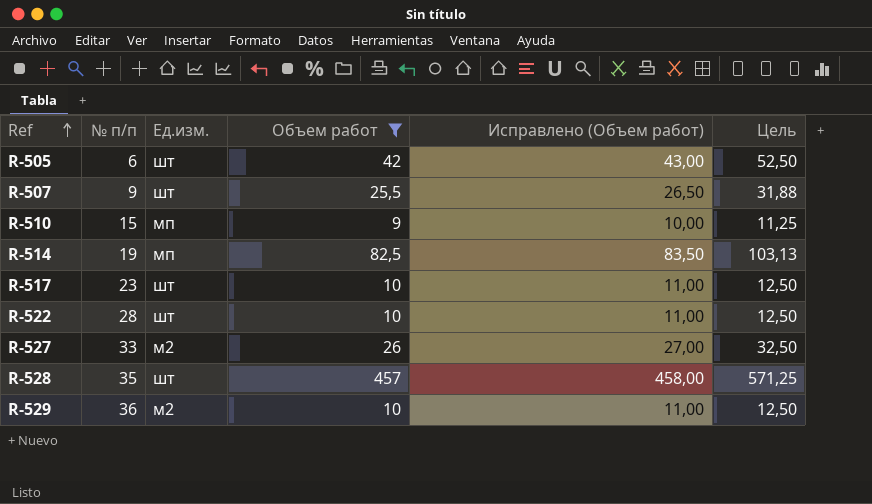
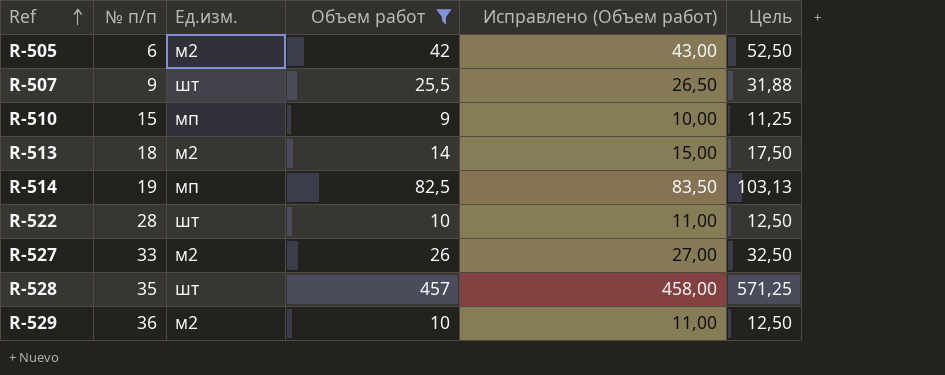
row R-517: 23 | шт | 10 | 11,00 | 12,50 -> none
R-505 | Ед.изм.: шт -> м2
row R-513: none -> 18 | м2 | 14 | 15,00 | 17,50

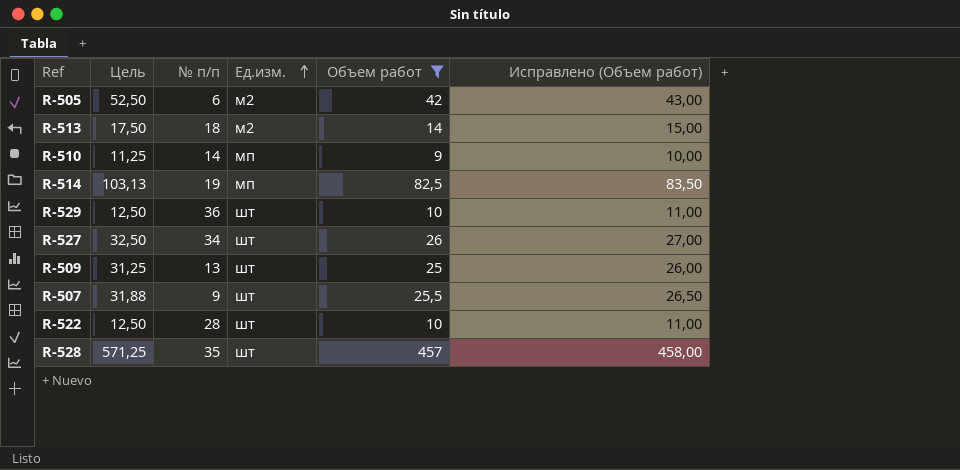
row order: Ref ascending -> Ед.изм. ascending
column Цель | position: 6 -> 2
R-510 | № п/п: 15 -> 14
R-529 | Ед.изм.: м2 -> шт
R-527 | № п/п: 33 -> 34
R-527 | Ед.изм.: м2 -> шт
row R-509: none -> 31,25 | 13 | шт | 25 | 26,00

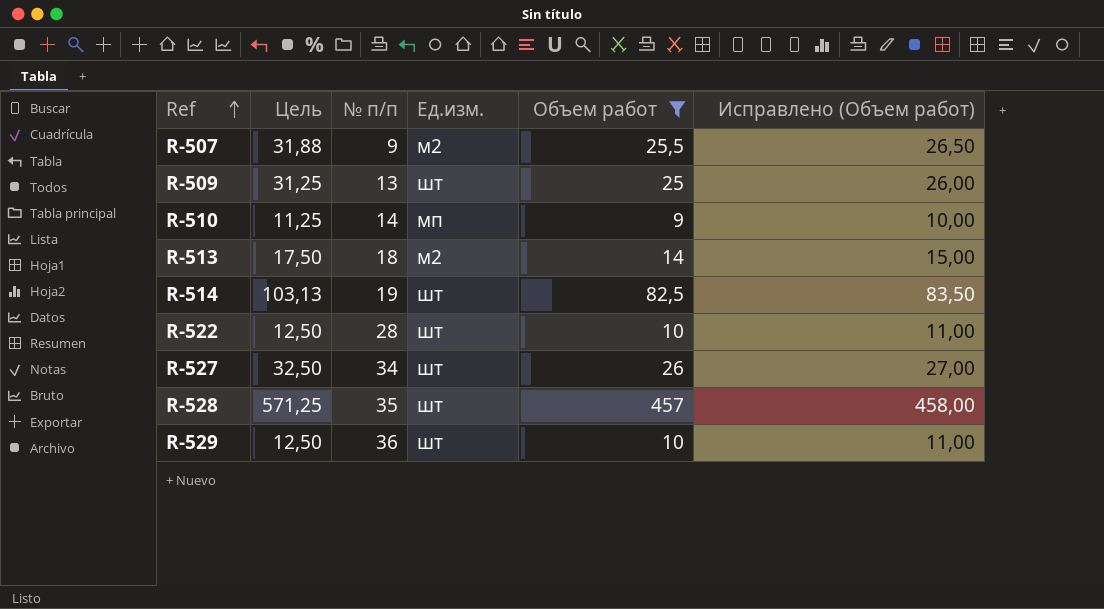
row order: Ед.изм. ascending -> Ref ascending
row R-505: 52,50 | 6 | м2 | 42 | 43,00 -> none
R-507 | Ед.изм.: шт -> м2
R-514 | Ед.изм.: мп -> шт

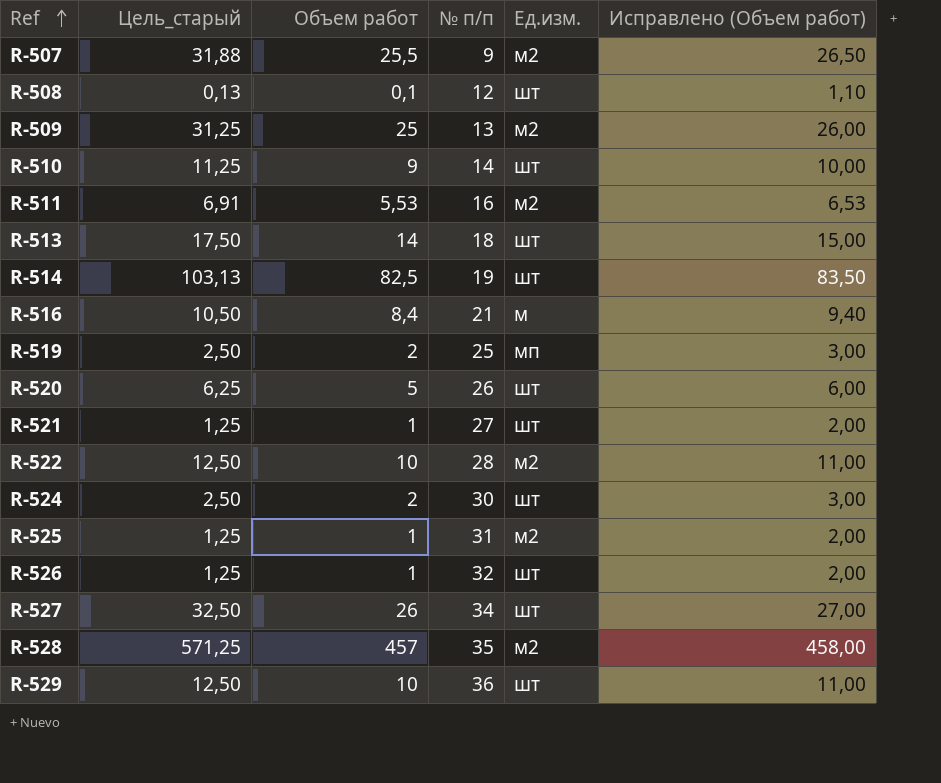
filter: Объем работ >= 9 -> none
column name: Цель -> Цель_старый
column Объем работ | position: 5 -> 3
R-509 | Ед.изм.: шт -> м2
R-510 | Ед.изм.: мп -> шт
R-513 | Ед.изм.: м2 -> шт
R-522 | Ед.изм.: шт -> м2
R-528 | Ед.изм.: шт -> м2

